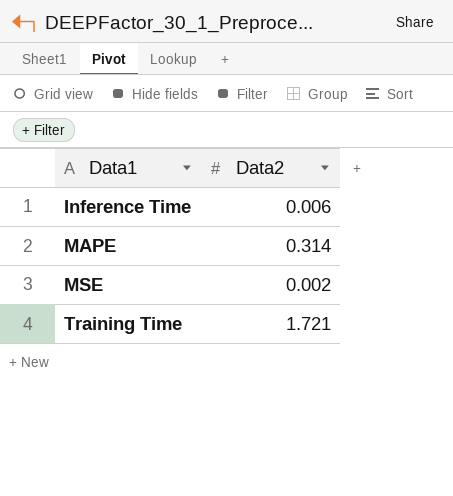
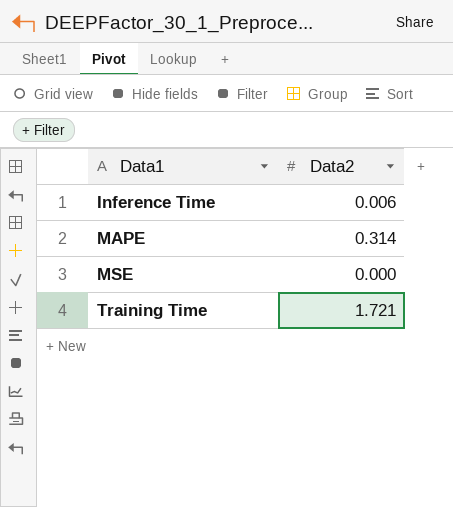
MSE | Data2: 0.002 -> 0.000

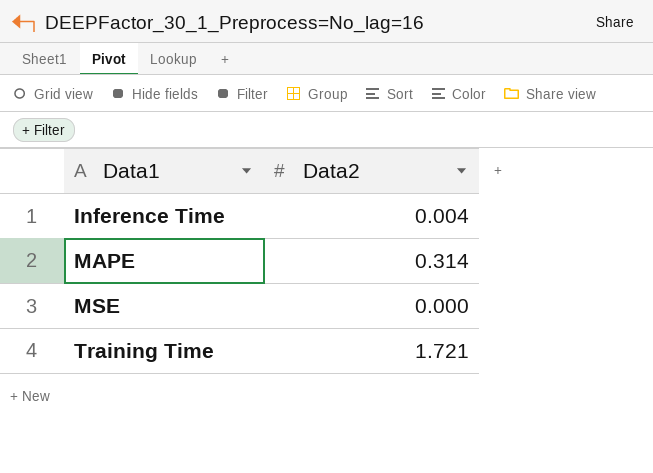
Inference Time | Data2: 0.006 -> 0.004

